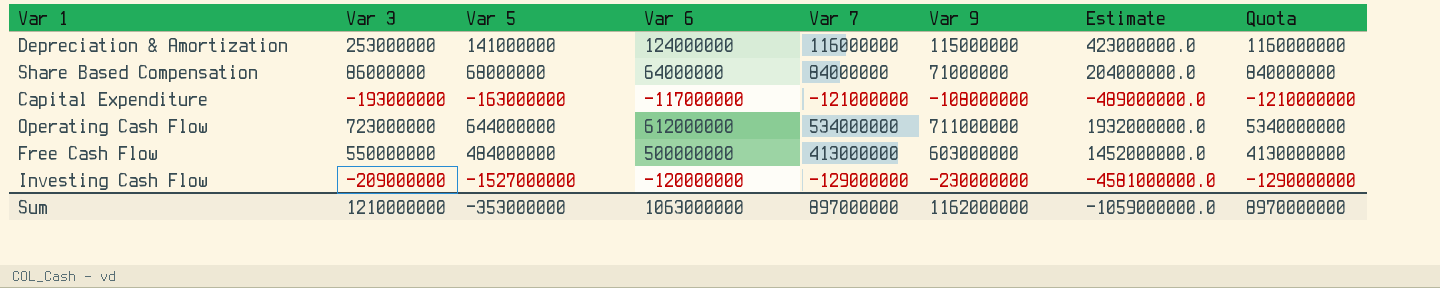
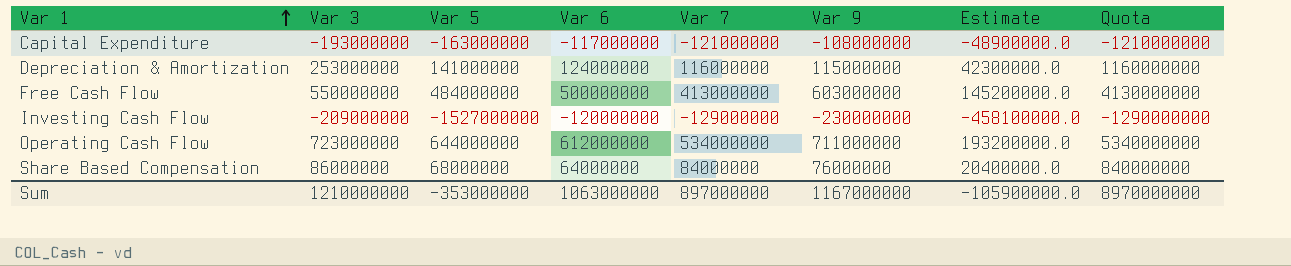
row order: none -> Var 1 ascending
column Estimate | formula: [Var 5] * 3 -> [Var 5] * 0.3
Share Based Compensation | Var 9: 71000000 -> 76000000
Sum | Var 9: 1162000000 -> 1167000000
Sum | Estimate: -1059000000.0 -> -105900000.0

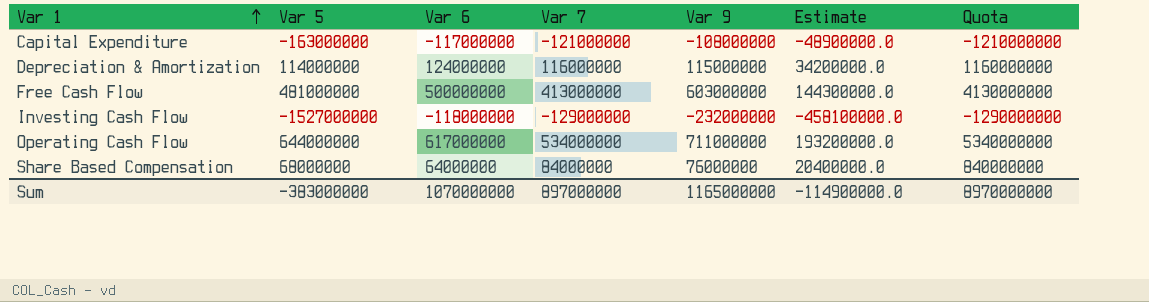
column Var 3 | position: 2 -> none
Depreciation & Amortization | Var 5: 141000000 -> 114000000
Depreciation & Amortization | Estimate: 42300000.0 -> 34200000.0
Free Cash Flow | Var 5: 484000000 -> 481000000
Free Cash Flow | Estimate: 145200000.0 -> 144300000.0
Investing Cash Flow | Var 6: -120000000 -> -118000000
Investing Cash Flow | Var 9: -230000000 -> -232000000
Operating Cash Flow | Var 6: 612000000 -> 617000000
Sum | Var 5: -353000000 -> -383000000
Sum | Var 6: 1063000000 -> 1070000000
Sum | Var 9: 1167000000 -> 1165000000
Sum | Estimate: -105900000.0 -> -114900000.0

